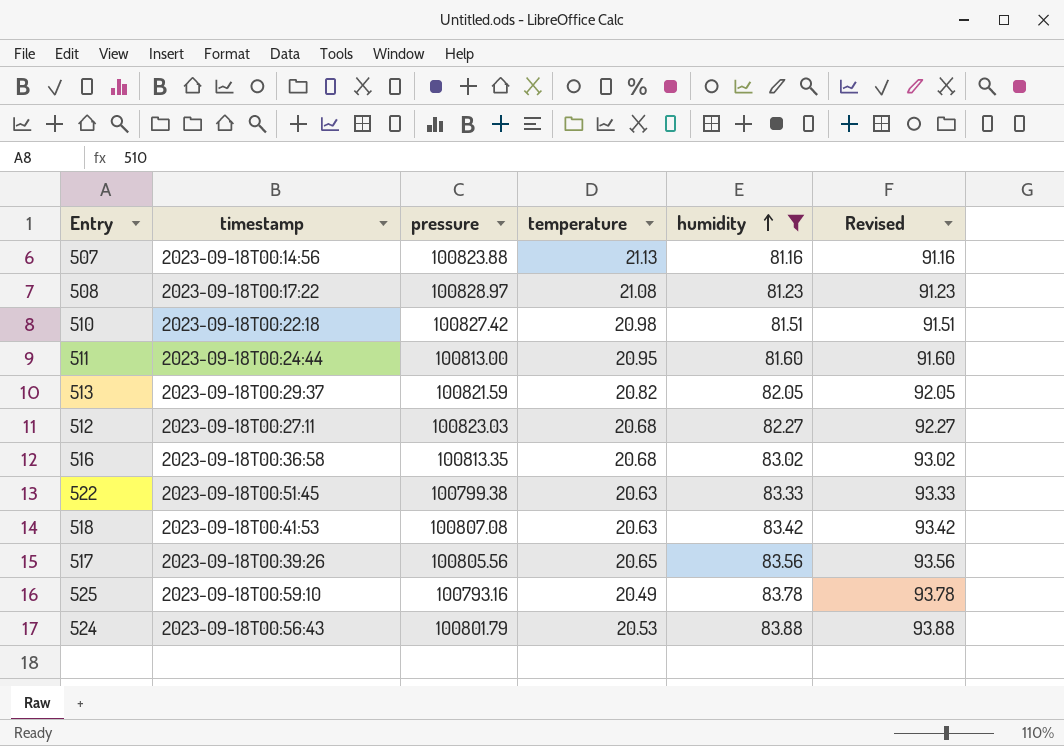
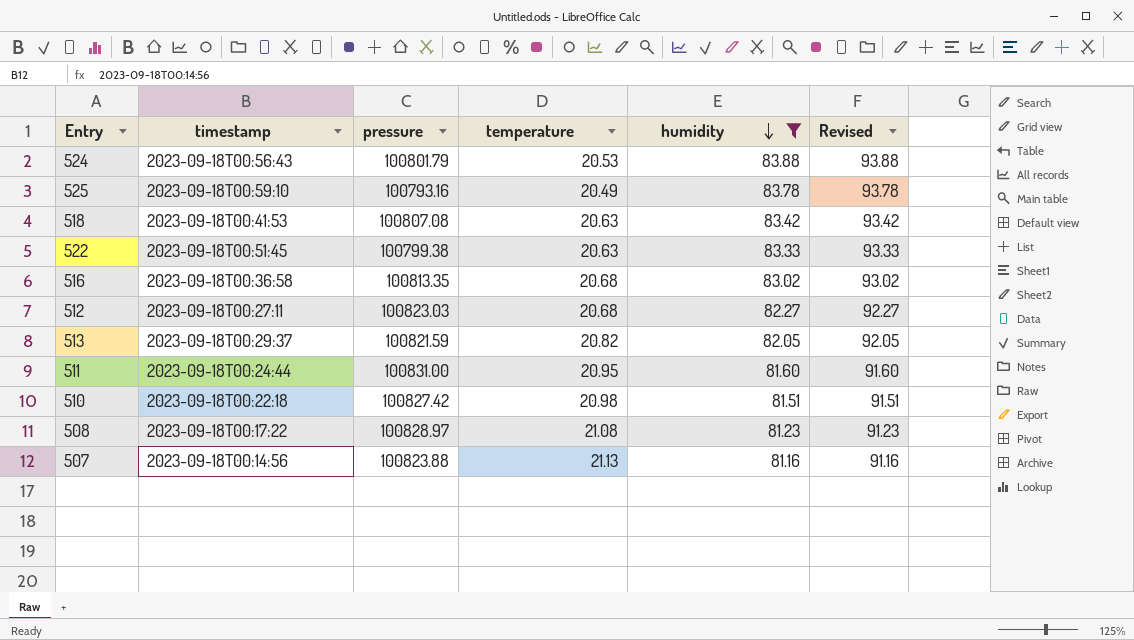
row order: humidity ascending -> humidity descending
row 517: 2023-09-18T00:39:26 | 100805.56 | 20.65 | 83.56 | 93.56 -> none
511 | pressure: 100813.00 -> 100831.00

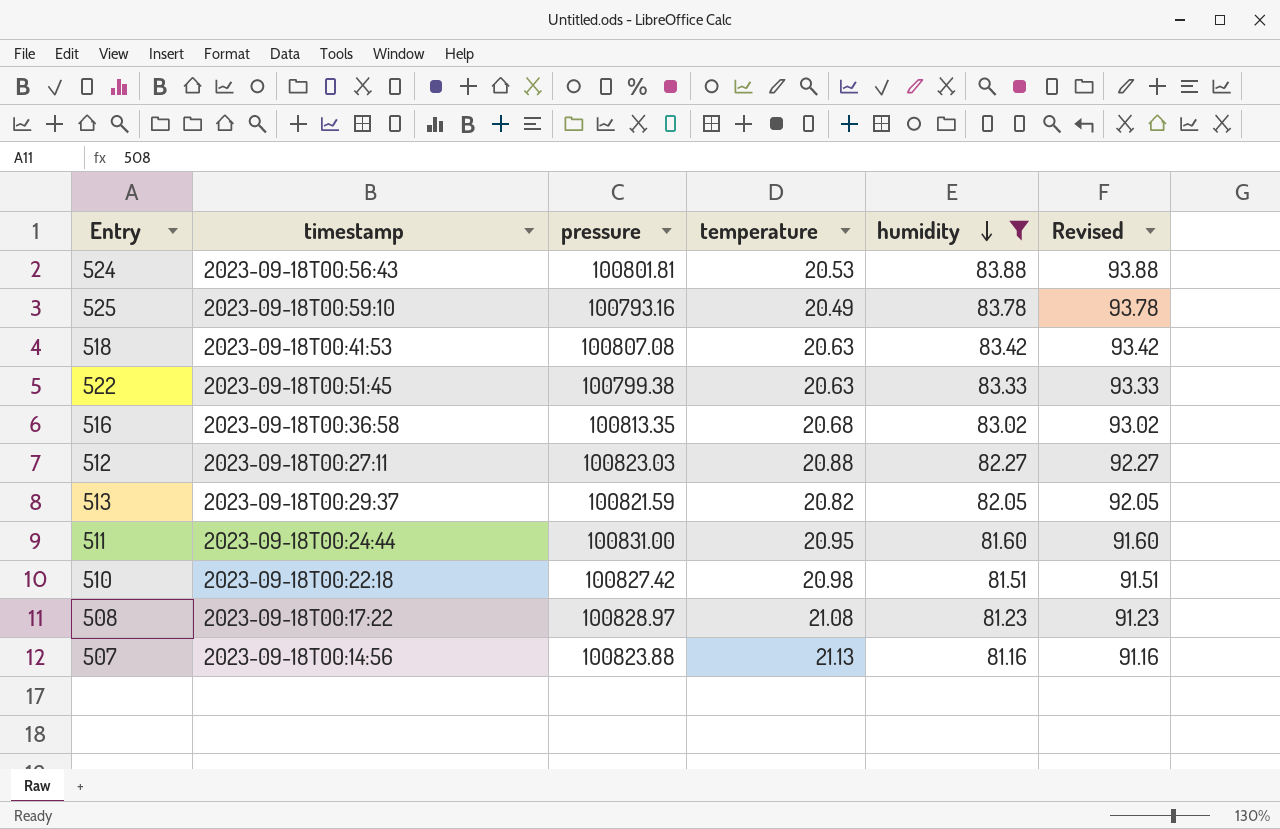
524 | pressure: 100801.79 -> 100801.81
512 | temperature: 20.68 -> 20.88

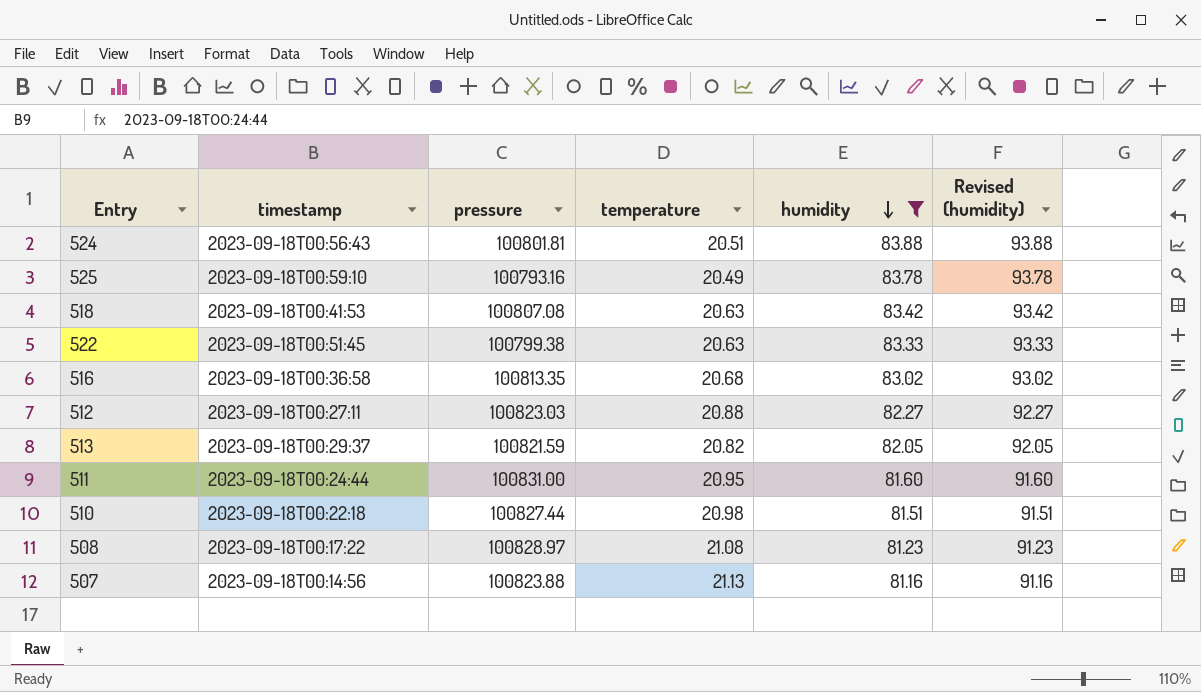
column name: Revised -> Revised (humidity)
524 | temperature: 20.53 -> 20.51
510 | pressure: 100827.42 -> 100827.44

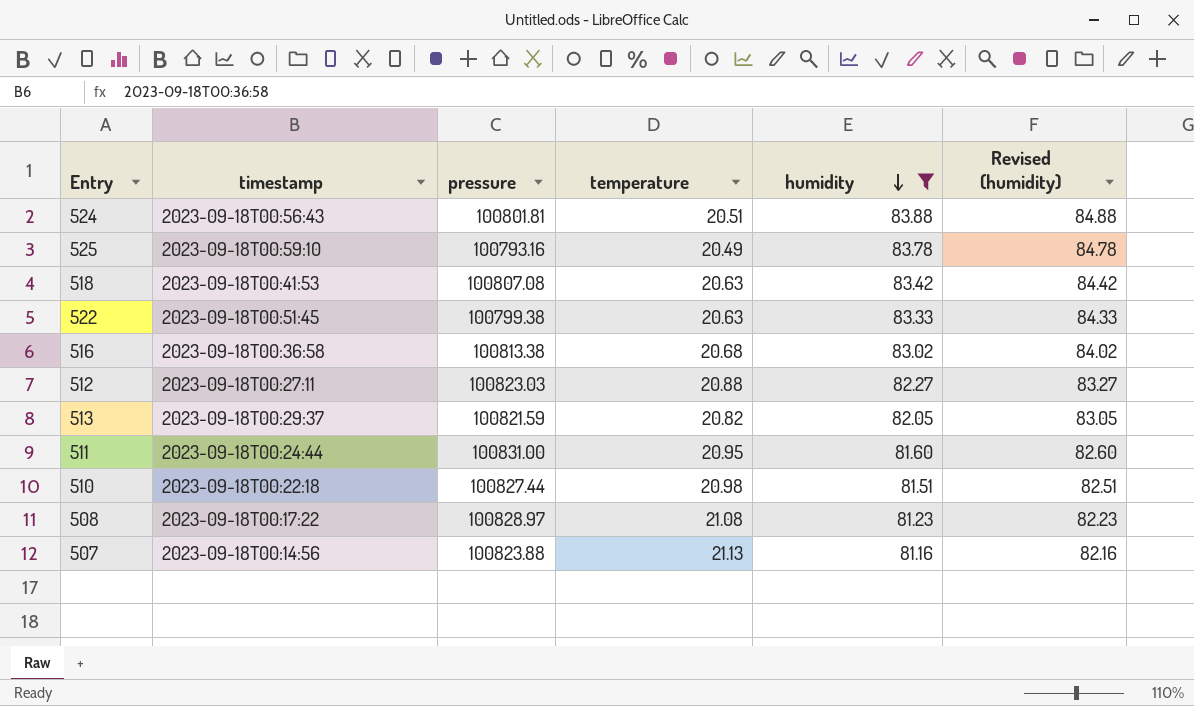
column Revised (humidity) | formula: [humidity] + 10 -> [humidity] + 1
516 | pressure: 100813.35 -> 100813.38

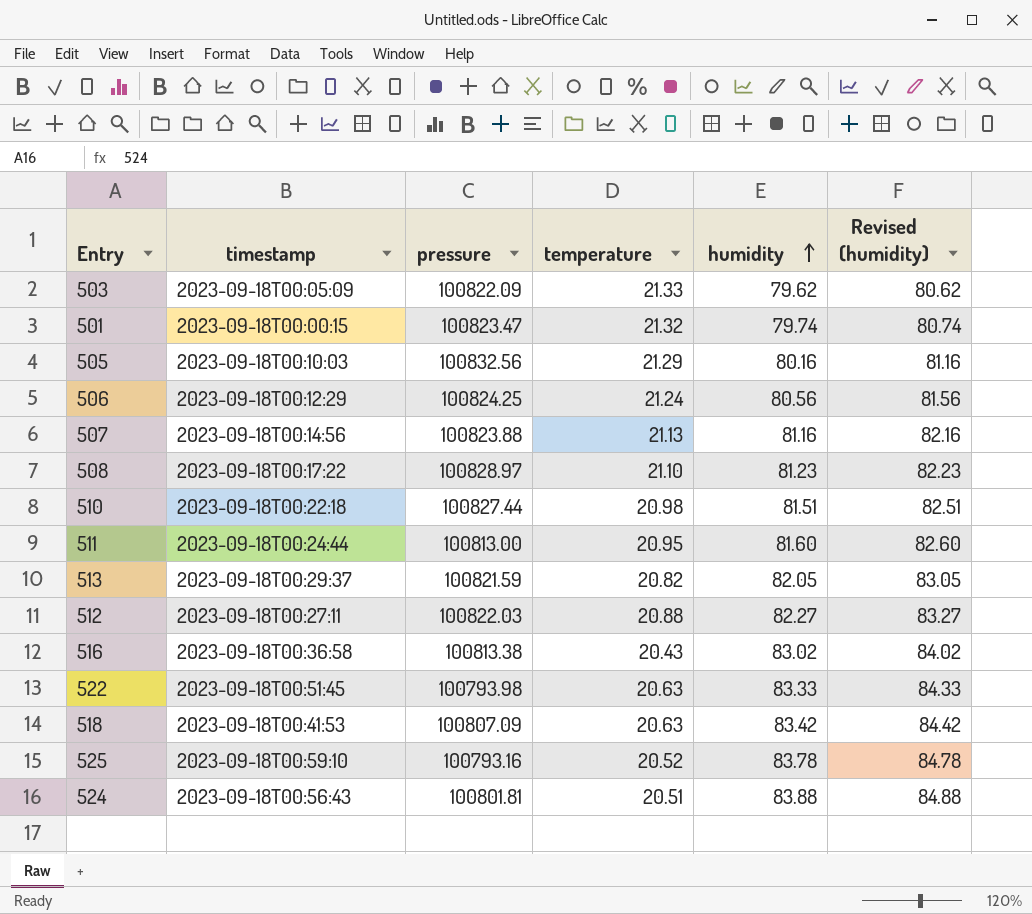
filter: humidity >= 81.16 -> none
row order: humidity descending -> humidity ascending
508 | temperature: 21.08 -> 21.10
511 | pressure: 100831.00 -> 100813.00
512 | pressure: 100823.03 -> 100822.03
516 | temperature: 20.68 -> 20.43
522 | pressure: 100799.38 -> 100793.98
518 | pressure: 100807.08 -> 100807.09
525 | temperature: 20.49 -> 20.52

